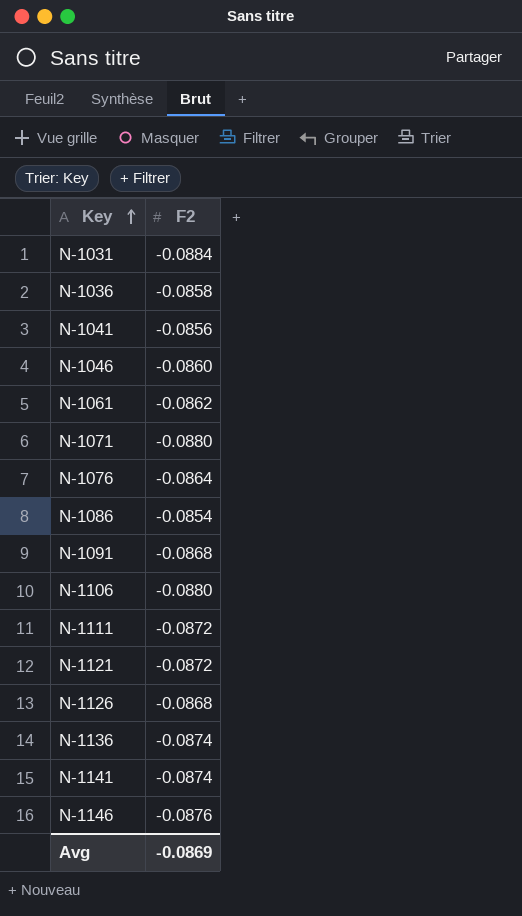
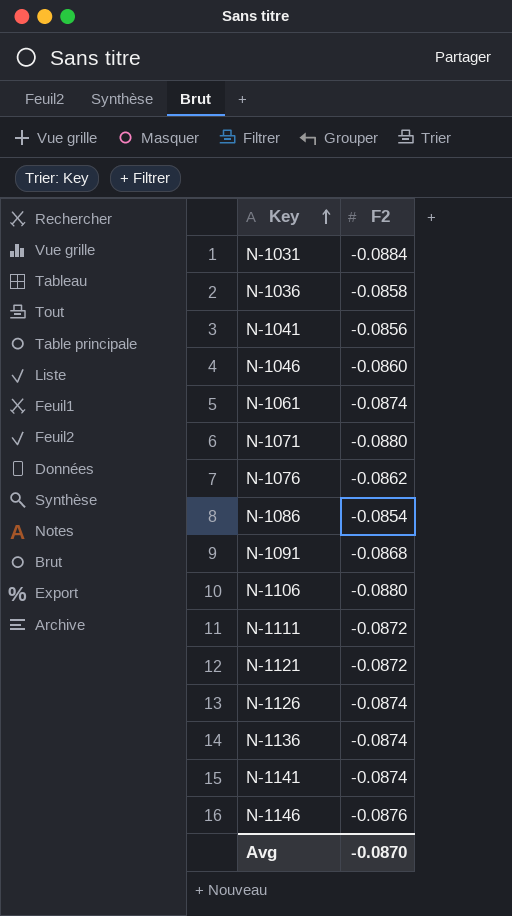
N-1061 | F2: -0.0862 -> -0.0874
N-1076 | F2: -0.0864 -> -0.0862
N-1126 | F2: -0.0868 -> -0.0874
Avg | F2: -0.0869 -> -0.0870

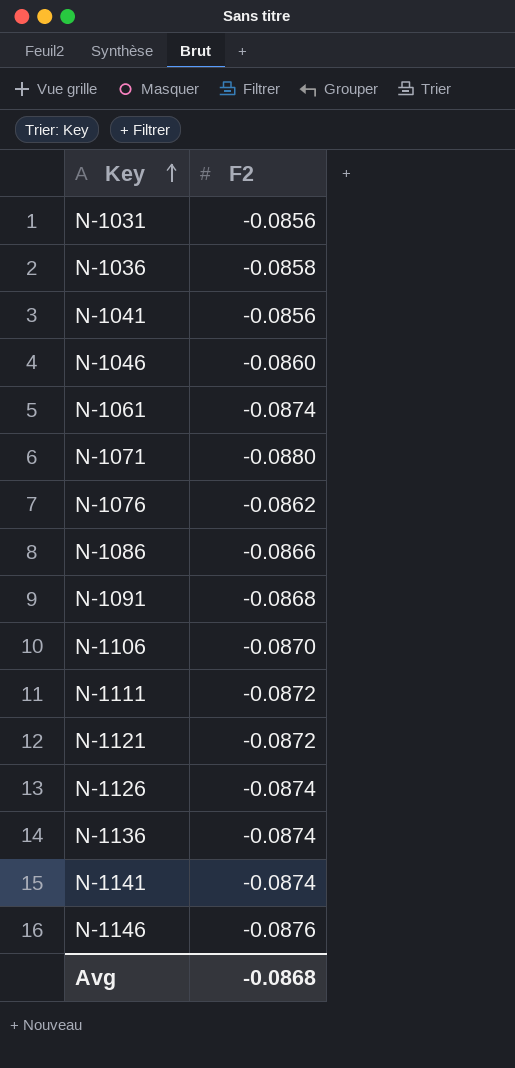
N-1031 | F2: -0.0884 -> -0.0856
N-1086 | F2: -0.0854 -> -0.0866
N-1106 | F2: -0.0880 -> -0.0870
Avg | F2: -0.0870 -> -0.0868

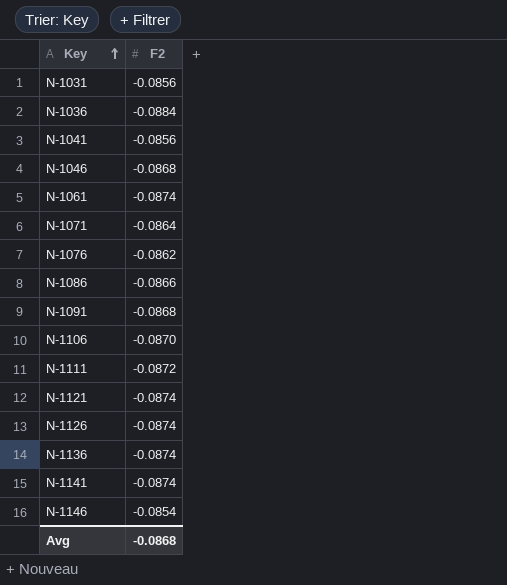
N-1036 | F2: -0.0858 -> -0.0884
N-1046 | F2: -0.0860 -> -0.0868
N-1071 | F2: -0.0880 -> -0.0864
N-1121 | F2: -0.0872 -> -0.0874
N-1146 | F2: -0.0876 -> -0.0854

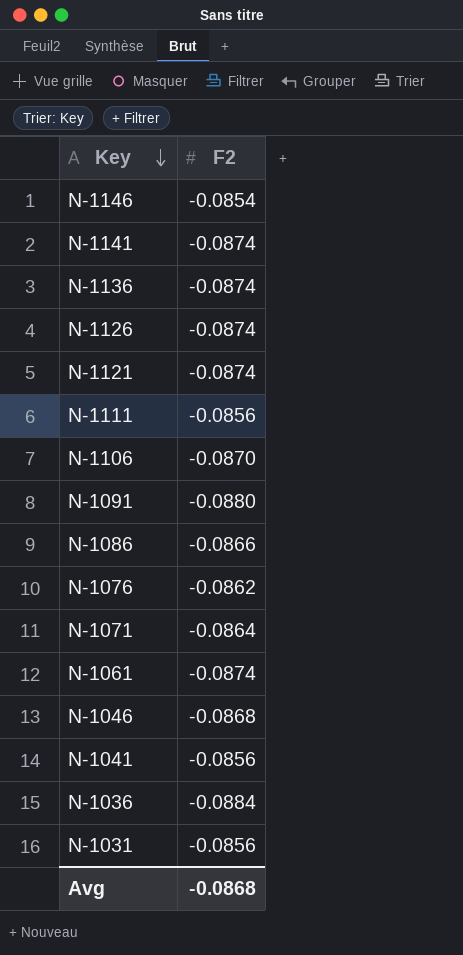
row order: Key ascending -> Key descending
N-1111 | F2: -0.0872 -> -0.0856
N-1091 | F2: -0.0868 -> -0.0880

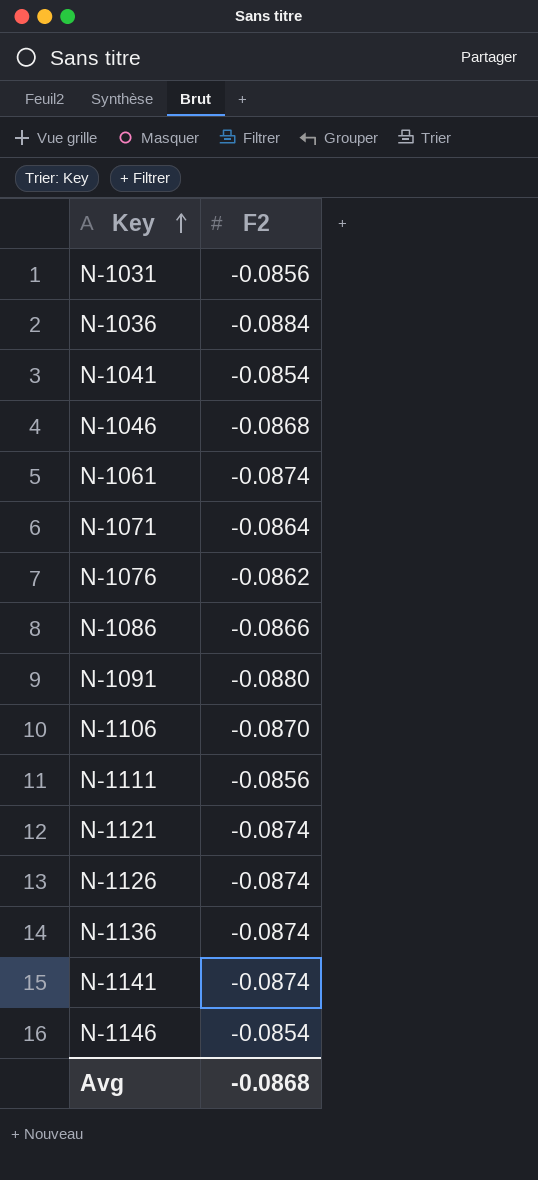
row order: Key descending -> Key ascending
N-1041 | F2: -0.0856 -> -0.0854

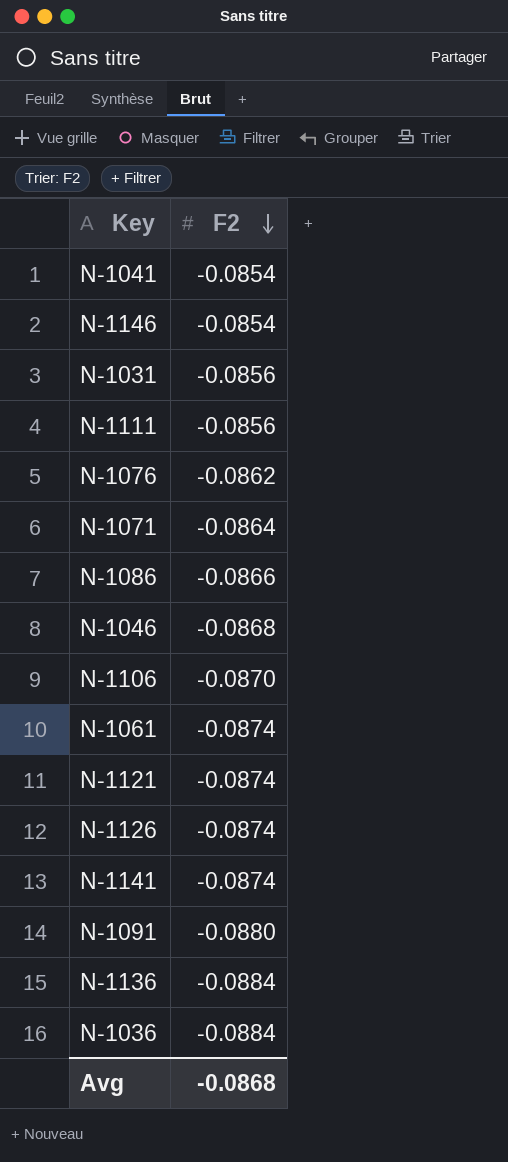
row order: Key ascending -> F2 descending
N-1136 | F2: -0.0874 -> -0.0884

